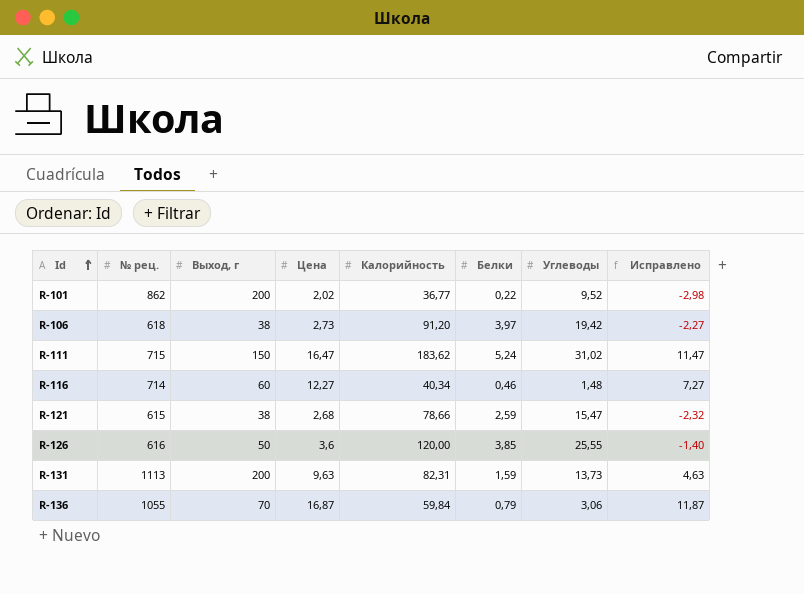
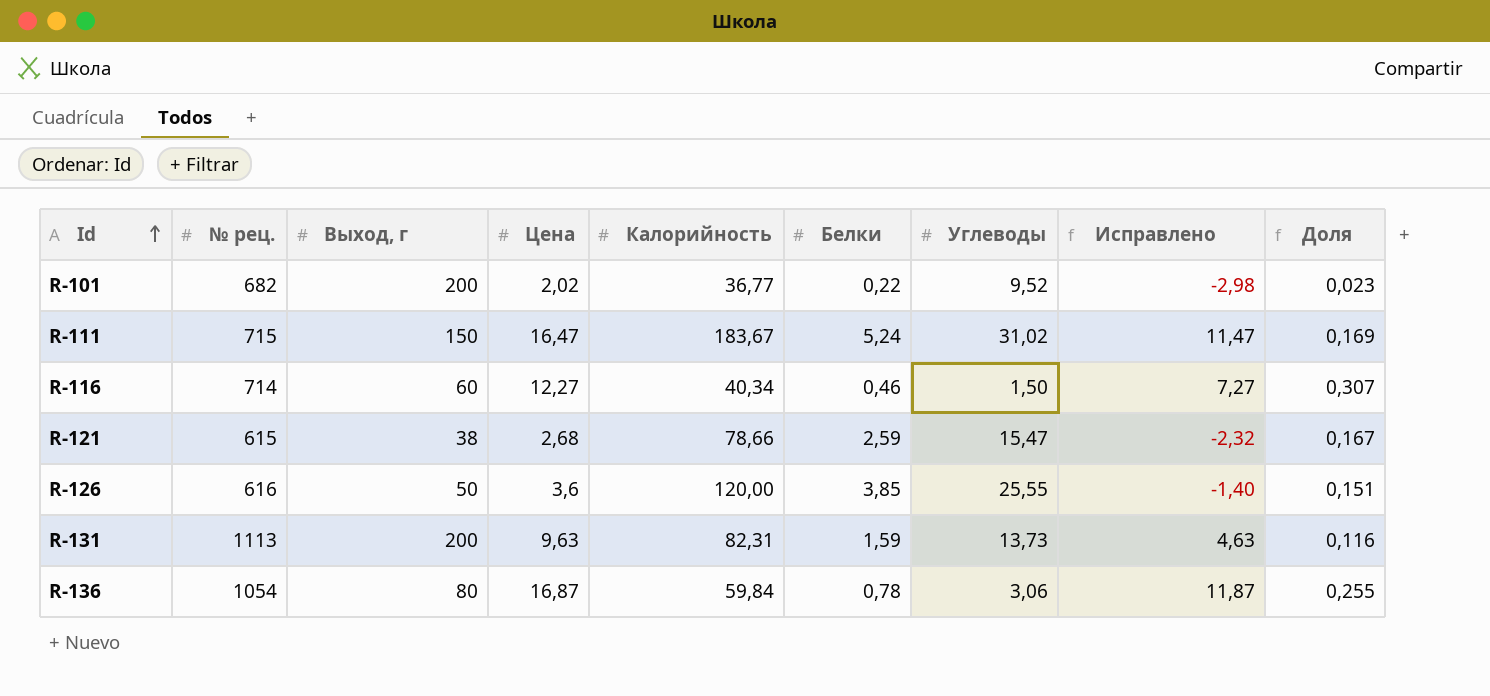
column Доля | formula: none -> [Белки] / [Углеводы]
row R-106: 618 | 38 | 2,73 | 91,20 | 3,97 | 19,42 | -2,27 -> none
R-101 | № рец.: 862 -> 682
R-111 | Калорийность: 183,62 -> 183,67
R-116 | Углеводы: 1,48 -> 1,50
R-136 | № рец.: 1055 -> 1054
R-136 | Выход, г: 70 -> 80
R-136 | Белки: 0,79 -> 0,78

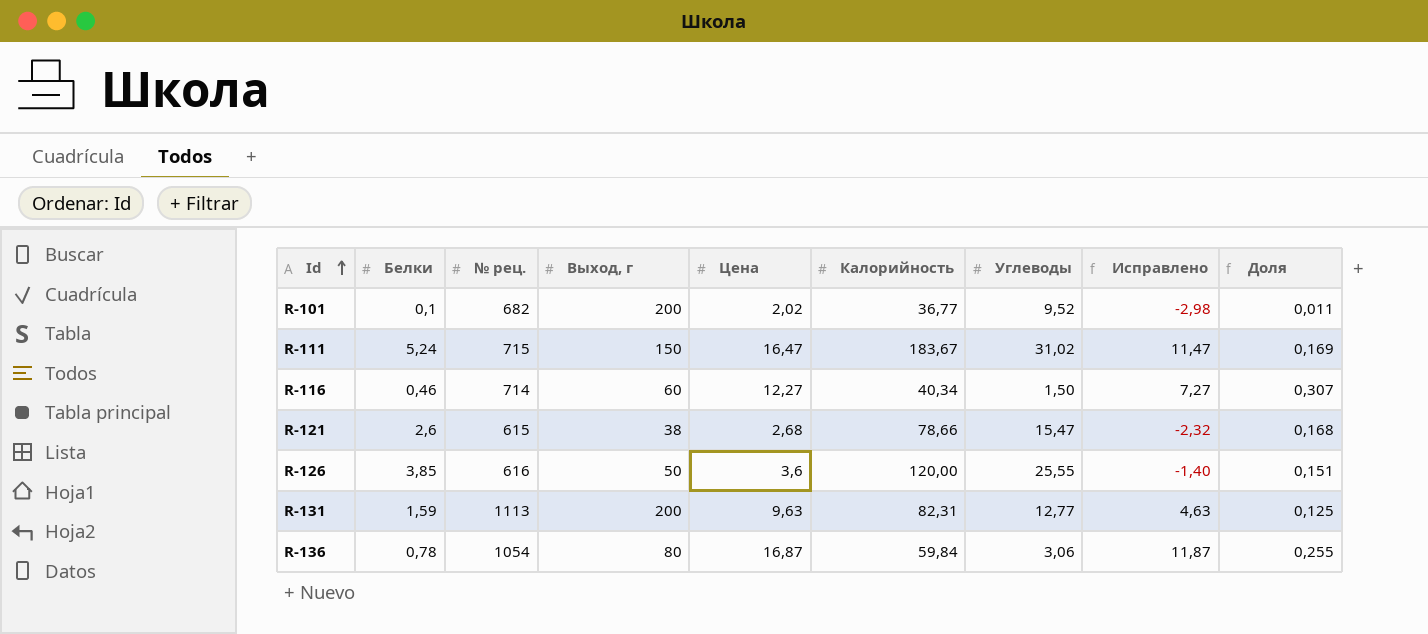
column Белки | position: 6 -> 2
R-101 | Белки: 0,22 -> 0,1
R-101 | Доля: 0,023 -> 0,011
R-121 | Белки: 2,59 -> 2,6
R-121 | Доля: 0,167 -> 0,168
R-131 | Углеводы: 13,73 -> 12,77
R-131 | Доля: 0,116 -> 0,125

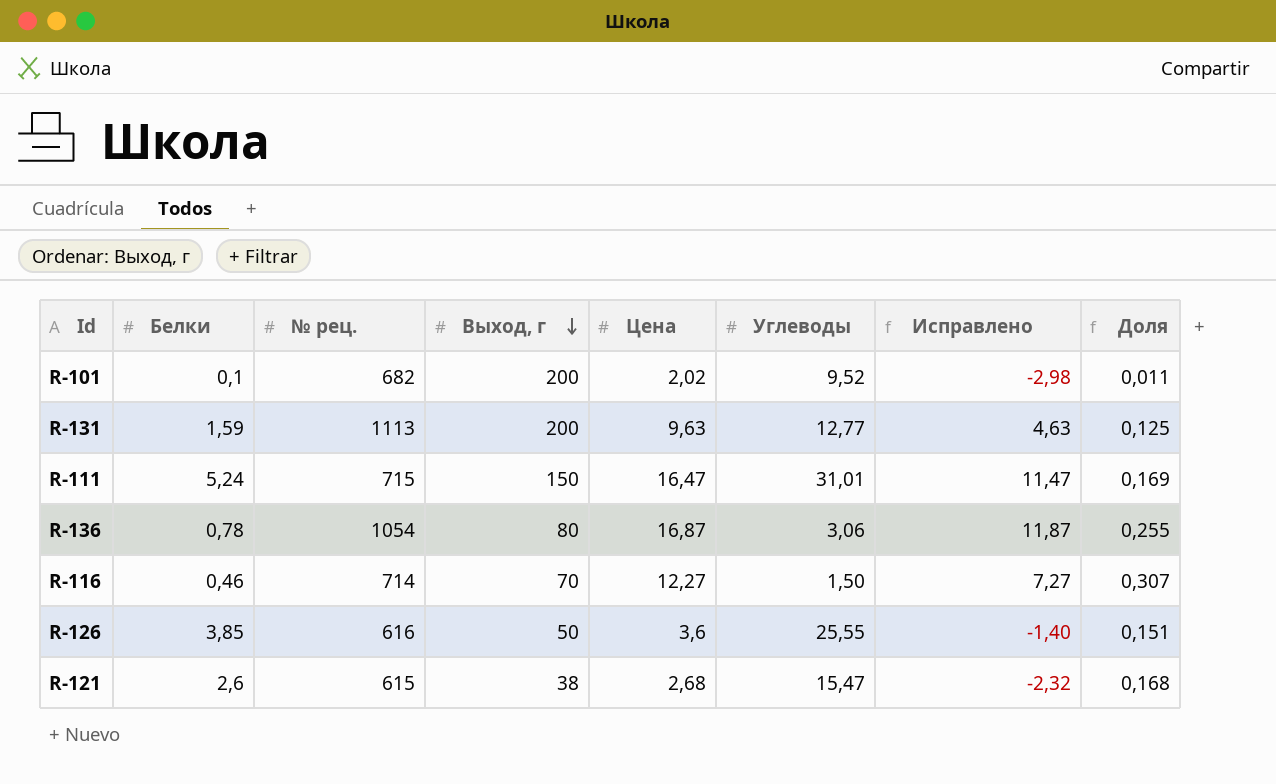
row order: Id ascending -> Выход, г descending
column Калорийность | position: 6 -> none
R-111 | Углеводы: 31,02 -> 31,01
R-116 | Выход, г: 60 -> 70

